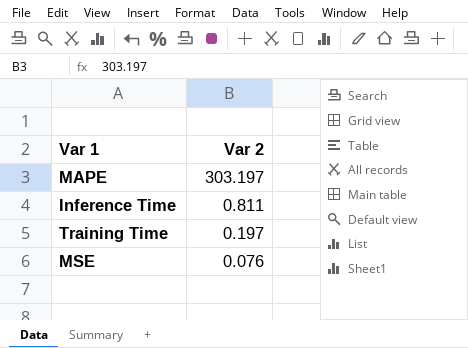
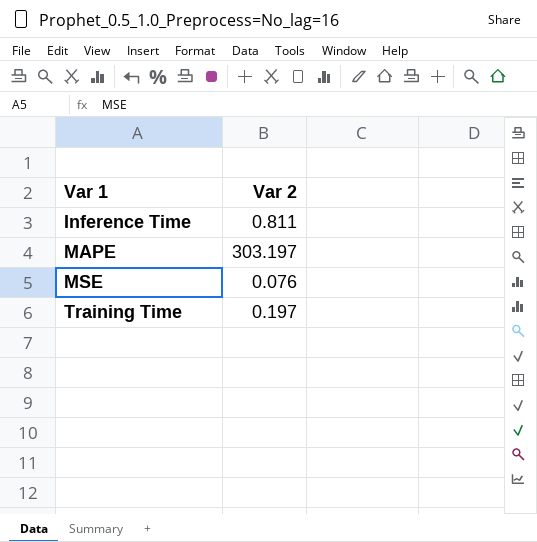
row order: Var 2 descending -> Var 1 ascending

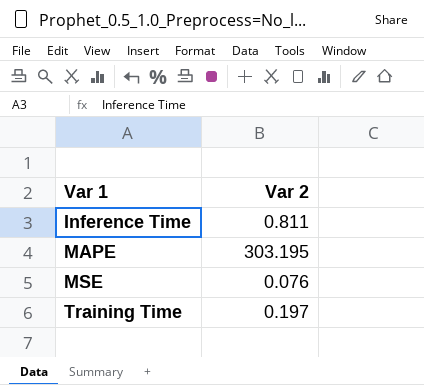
MAPE | Var 2: 303.197 -> 303.195

